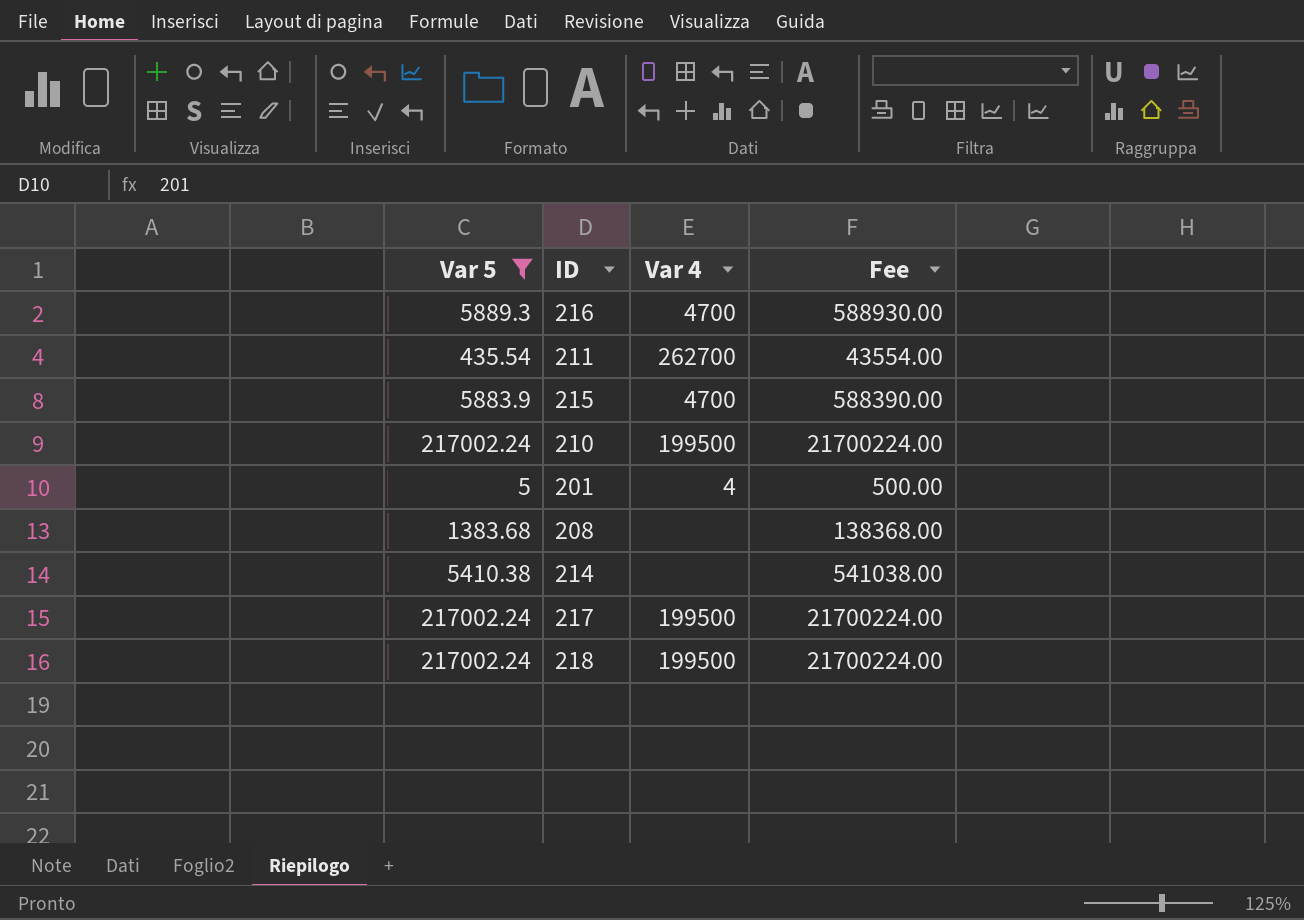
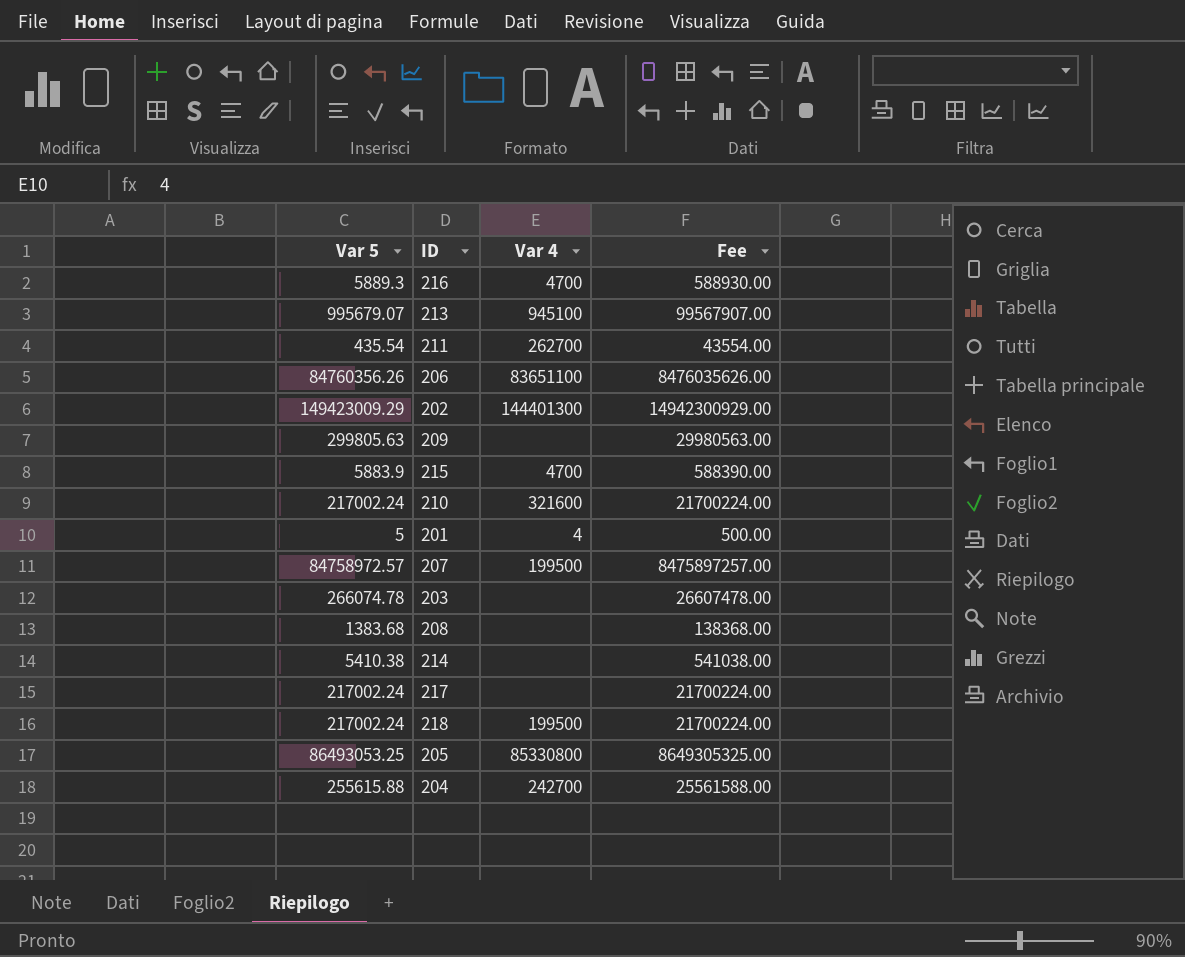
filter: Var 5 <= 217002.24 -> none
210 | Var 4: 199500 -> 321600
217 | Var 4: 199500 -> none

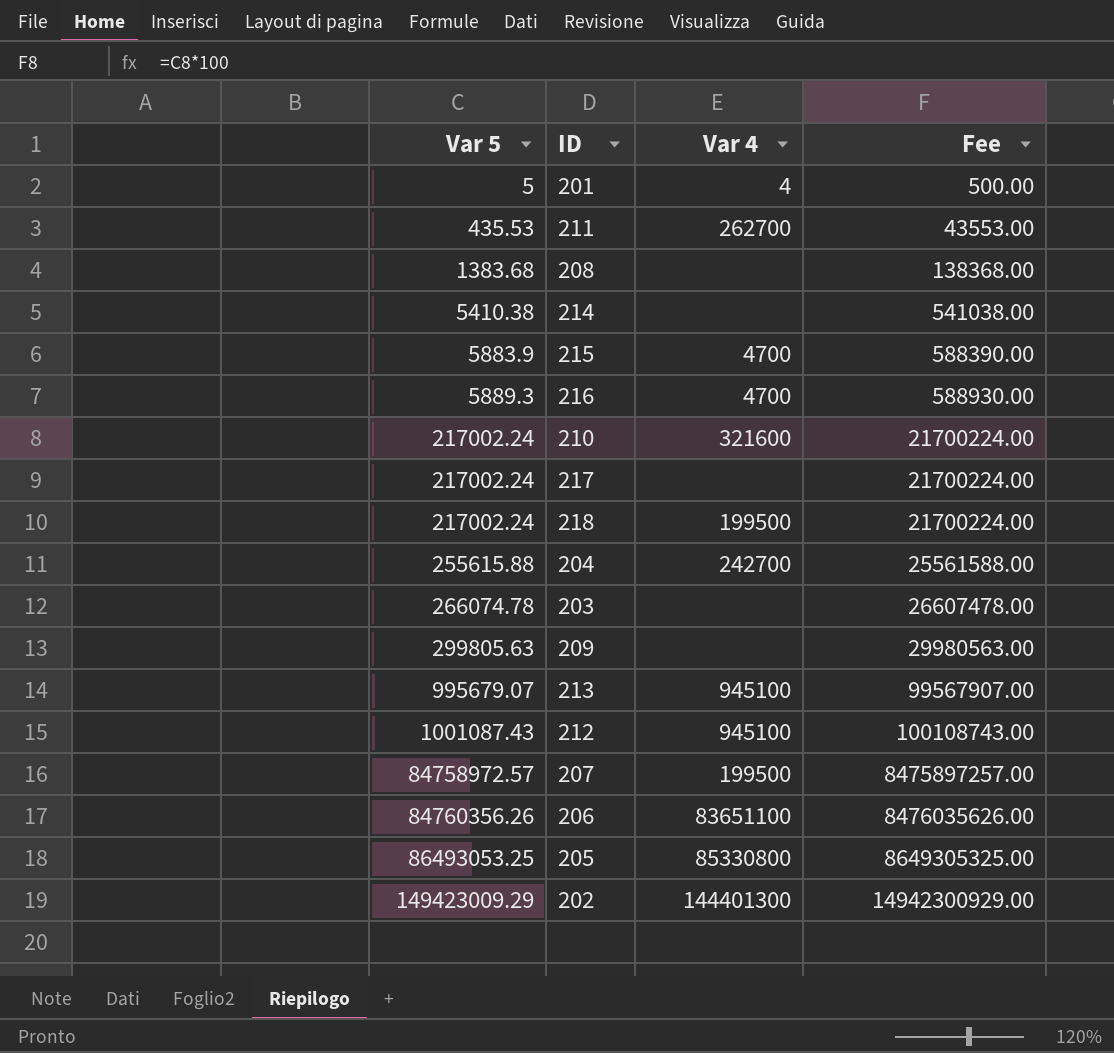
row order: none -> Var 5 ascending
211 | Var 5: 435.54 -> 435.53
211 | Fee: 43554.00 -> 43553.00
row 212: none -> 1001087.43 | 945100 | 100108743.00

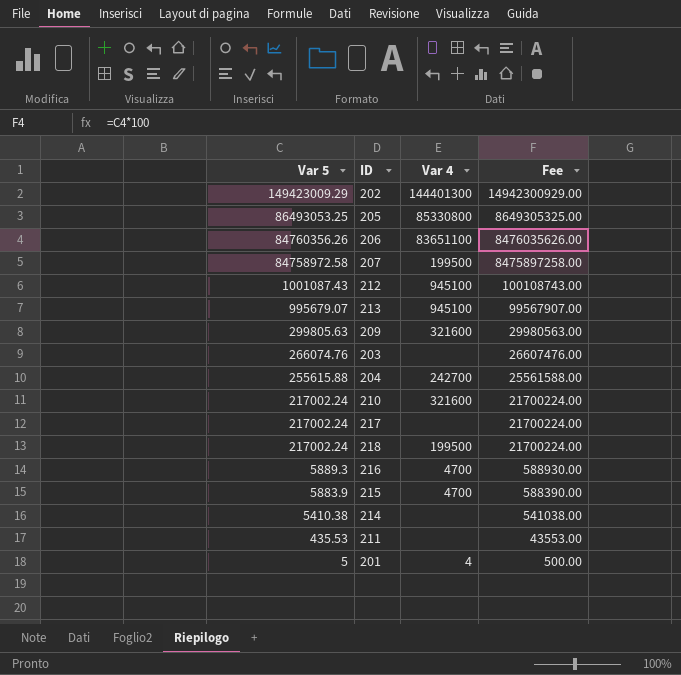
row order: Var 5 ascending -> Var 5 descending
row 208: 1383.68 | none | 138368.00 -> none
207 | Var 5: 84758972.57 -> 84758972.58
207 | Fee: 8475897257.00 -> 8475897258.00
209 | Var 4: none -> 321600
203 | Var 5: 266074.78 -> 266074.76
203 | Fee: 26607478.00 -> 26607476.00
211 | Var 4: 262700 -> none

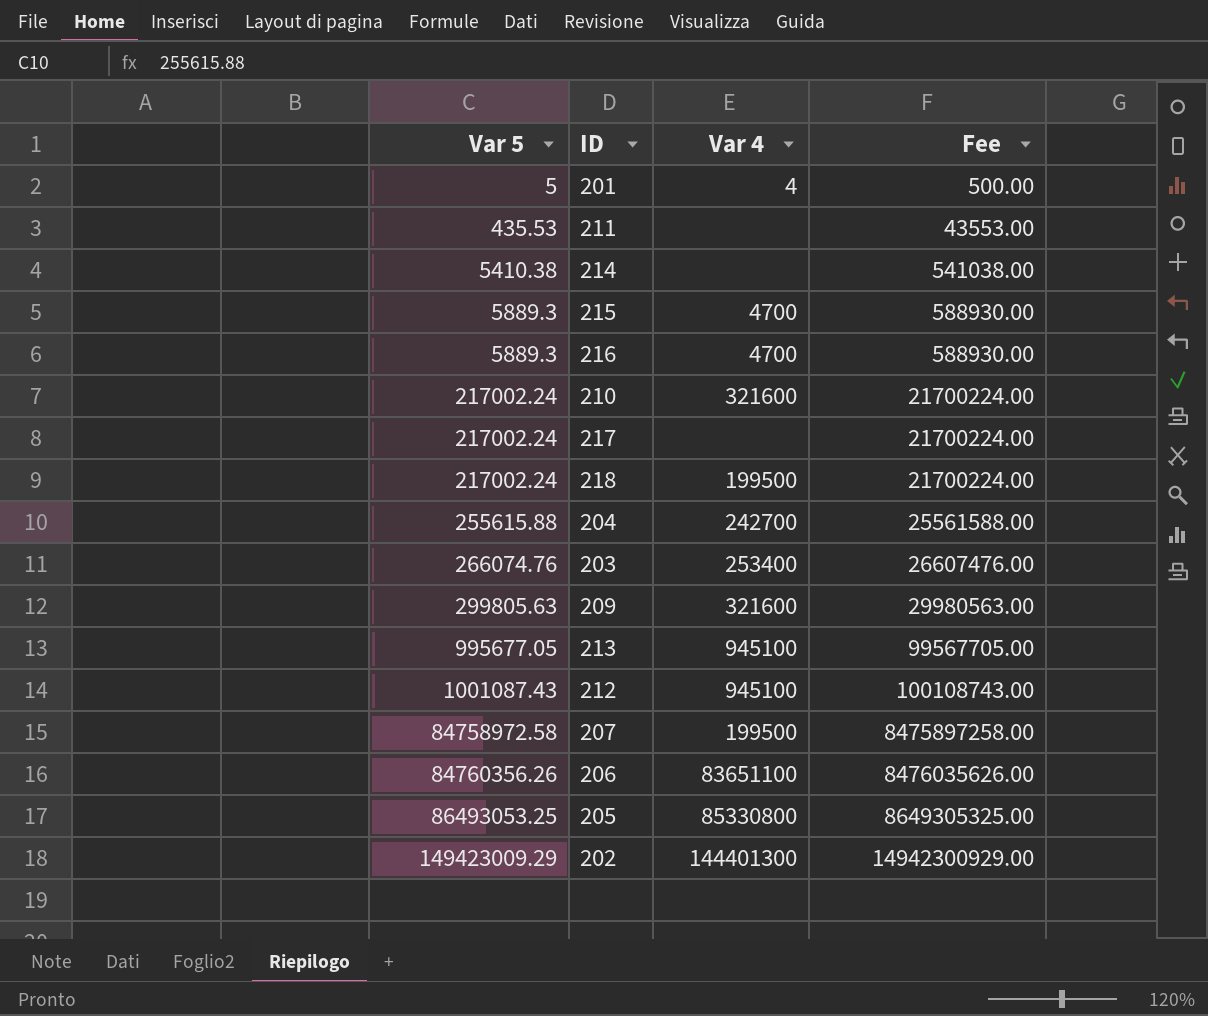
row order: Var 5 descending -> Var 5 ascending
215 | Var 5: 5883.9 -> 5889.3
215 | Fee: 588390.00 -> 588930.00
203 | Var 4: none -> 253400
213 | Var 5: 995679.07 -> 995677.05
213 | Fee: 99567907.00 -> 99567705.00

